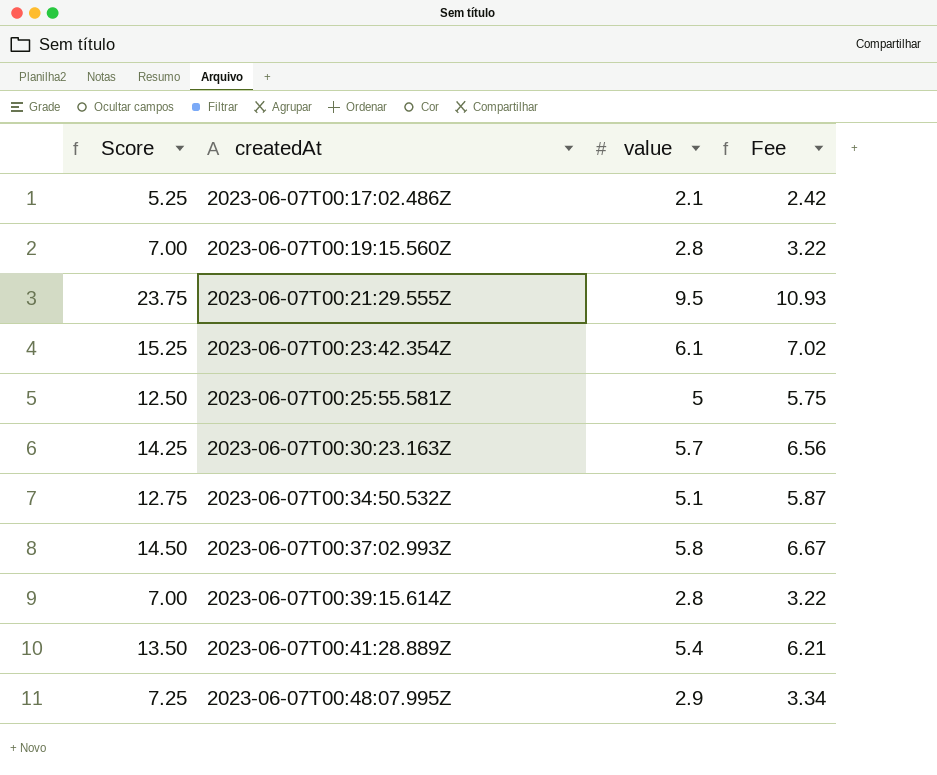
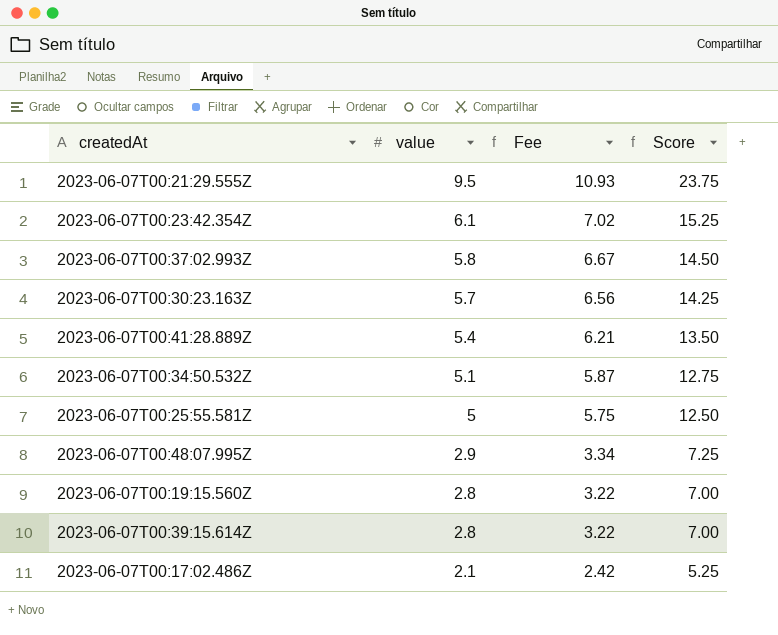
row order: createdAt ascending -> value descending
column Score | position: 1 -> 4

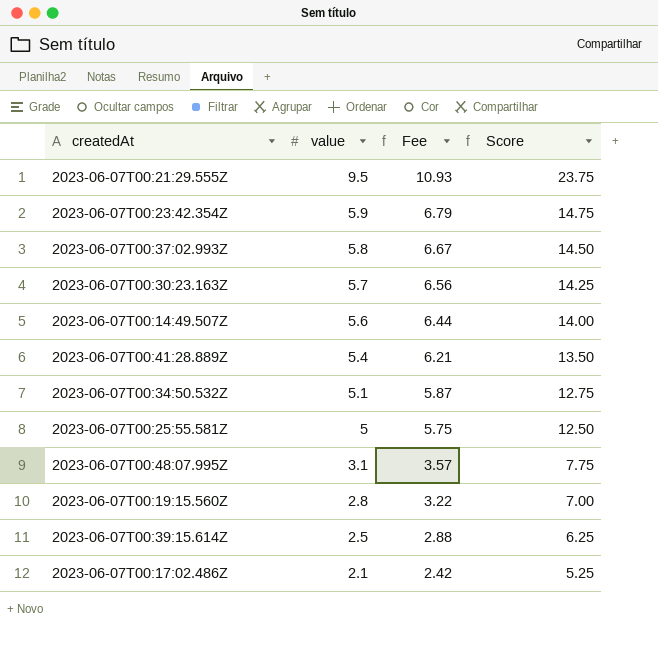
2023-06-07T00:23:42.354Z | value: 6.1 -> 5.9
2023-06-07T00:23:42.354Z | Fee: 7.02 -> 6.79
2023-06-07T00:23:42.354Z | Score: 15.25 -> 14.75
row 2023-06-07T00:14:49.507Z: none -> 5.6 | 6.44 | 14.00
2023-06-07T00:48:07.995Z | value: 2.9 -> 3.1
2023-06-07T00:48:07.995Z | Fee: 3.34 -> 3.57
2023-06-07T00:48:07.995Z | Score: 7.25 -> 7.75
2023-06-07T00:39:15.614Z | value: 2.8 -> 2.5
2023-06-07T00:39:15.614Z | Fee: 3.22 -> 2.88
2023-06-07T00:39:15.614Z | Score: 7.00 -> 6.25

